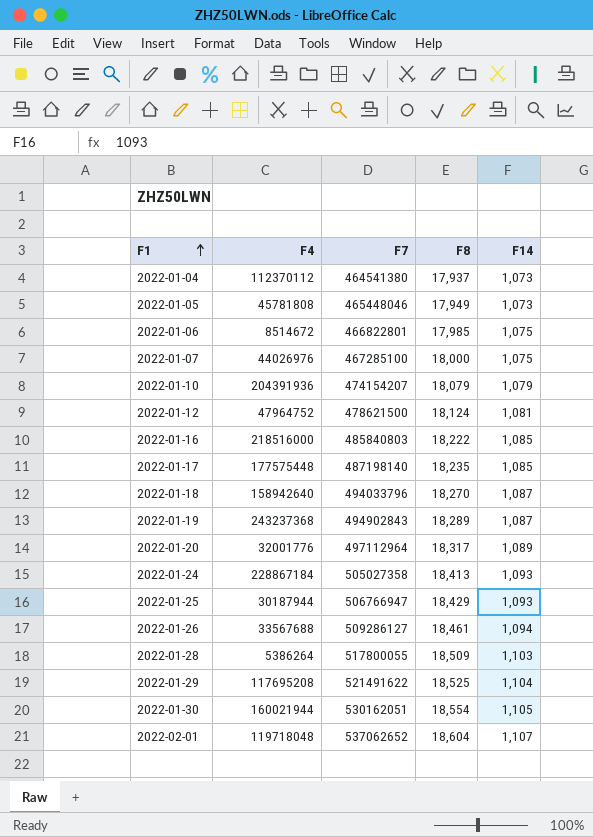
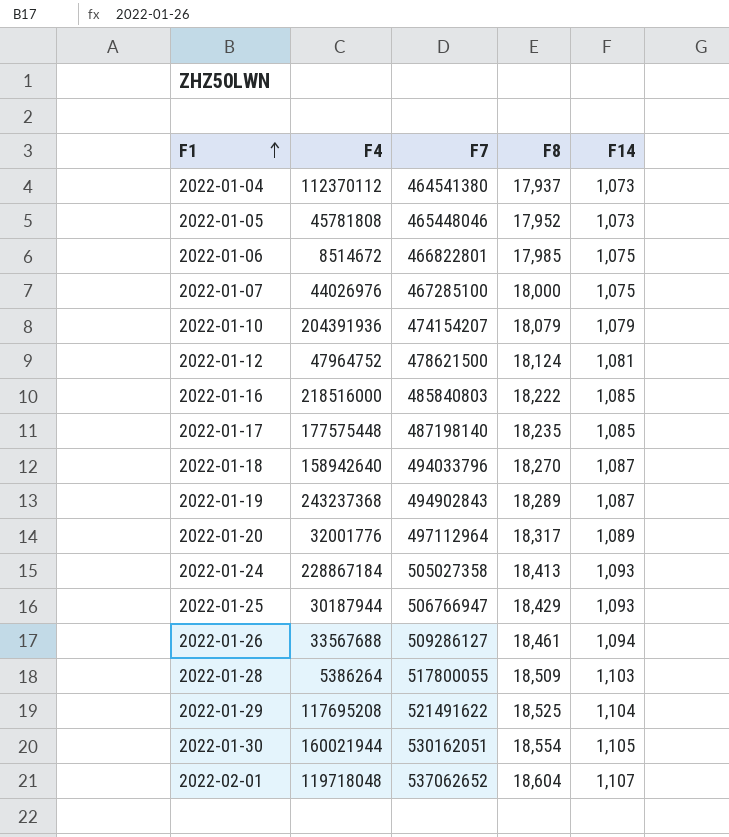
2022-01-05 | F8: 17,949 -> 17,952

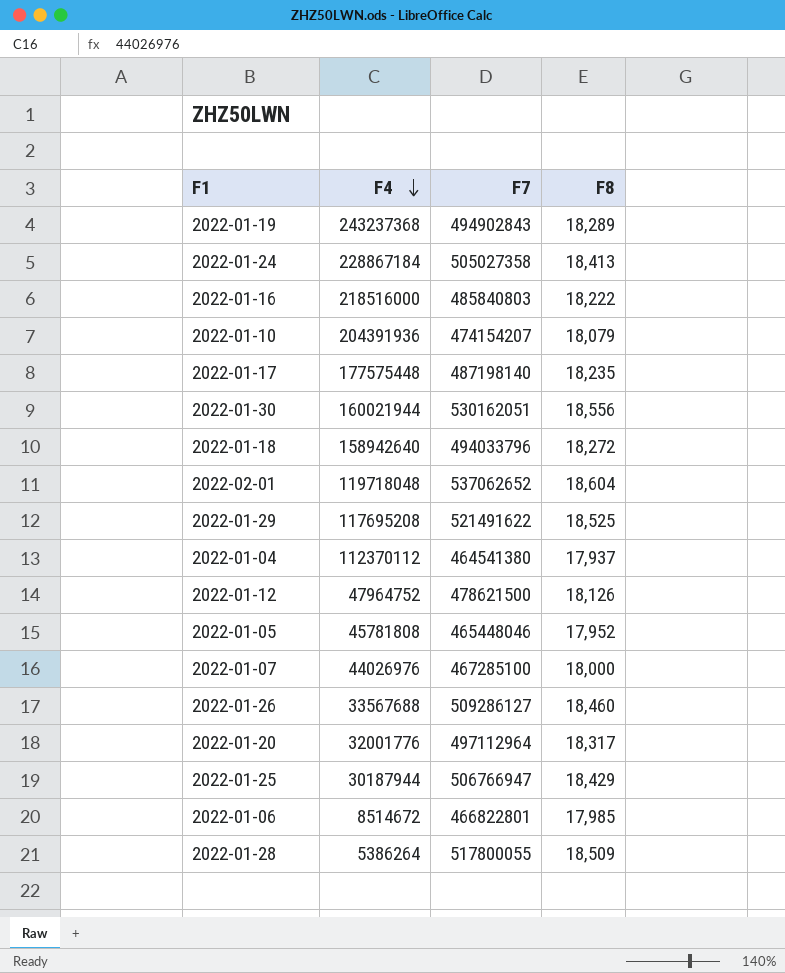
row order: F1 ascending -> F4 descending
column F14 | position: 5 -> none
2022-01-30 | F8: 18,554 -> 18,556
2022-01-18 | F8: 18,270 -> 18,272
2022-01-12 | F8: 18,124 -> 18,126
2022-01-26 | F8: 18,461 -> 18,460

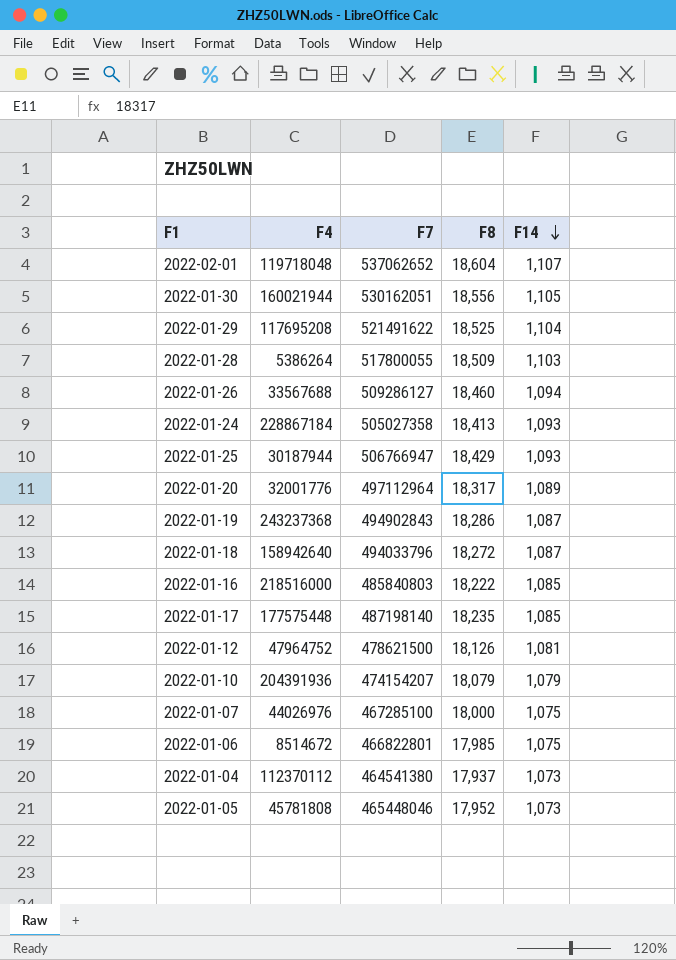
row order: F4 descending -> F14 descending
column F14 | position: none -> 5
2022-01-19 | F8: 18,289 -> 18,286

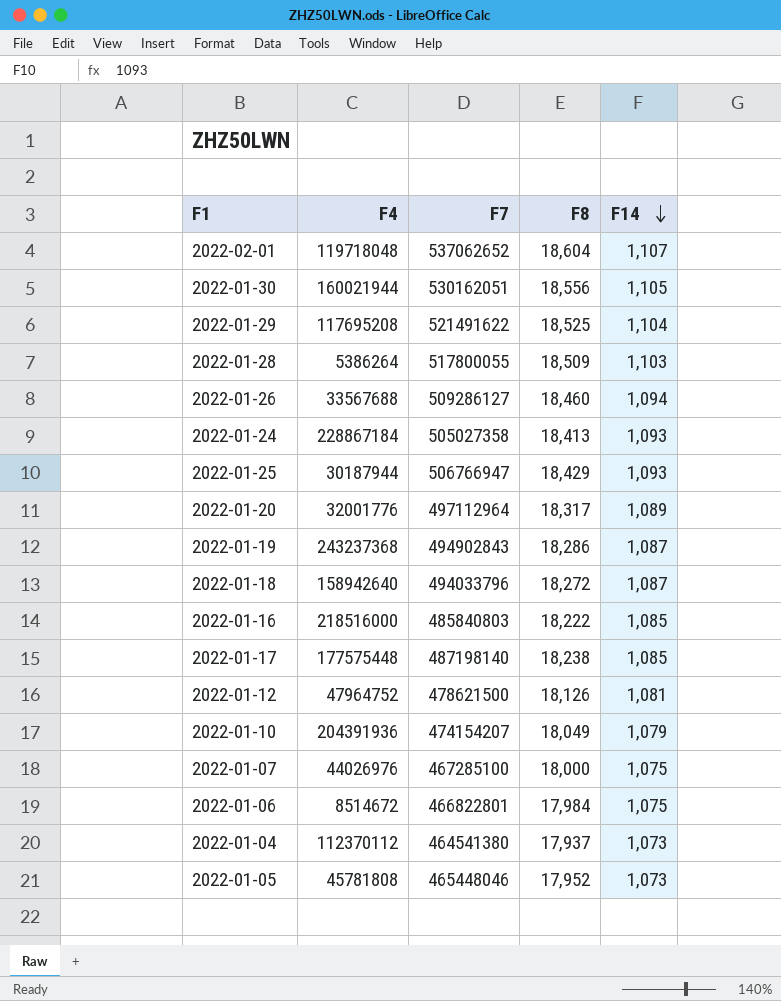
2022-01-17 | F8: 18,235 -> 18,238
2022-01-10 | F8: 18,079 -> 18,049
2022-01-06 | F8: 17,985 -> 17,984

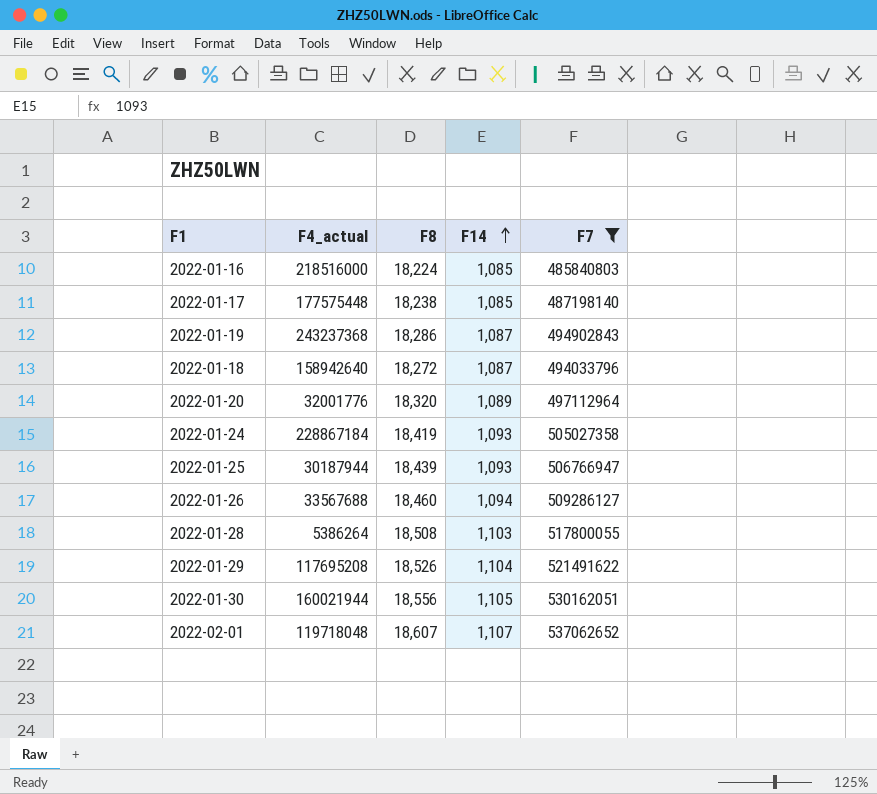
filter: none -> F7 >= 485840803
row order: F14 descending -> F14 ascending
column name: F4 -> F4_actual
column F7 | position: 3 -> 5
2022-01-16 | F8: 18,222 -> 18,224
2022-01-20 | F8: 18,317 -> 18,320
2022-01-24 | F8: 18,413 -> 18,419
2022-01-25 | F8: 18,429 -> 18,439
2022-01-28 | F8: 18,509 -> 18,508
2022-01-29 | F8: 18,525 -> 18,526
2022-02-01 | F8: 18,604 -> 18,607

